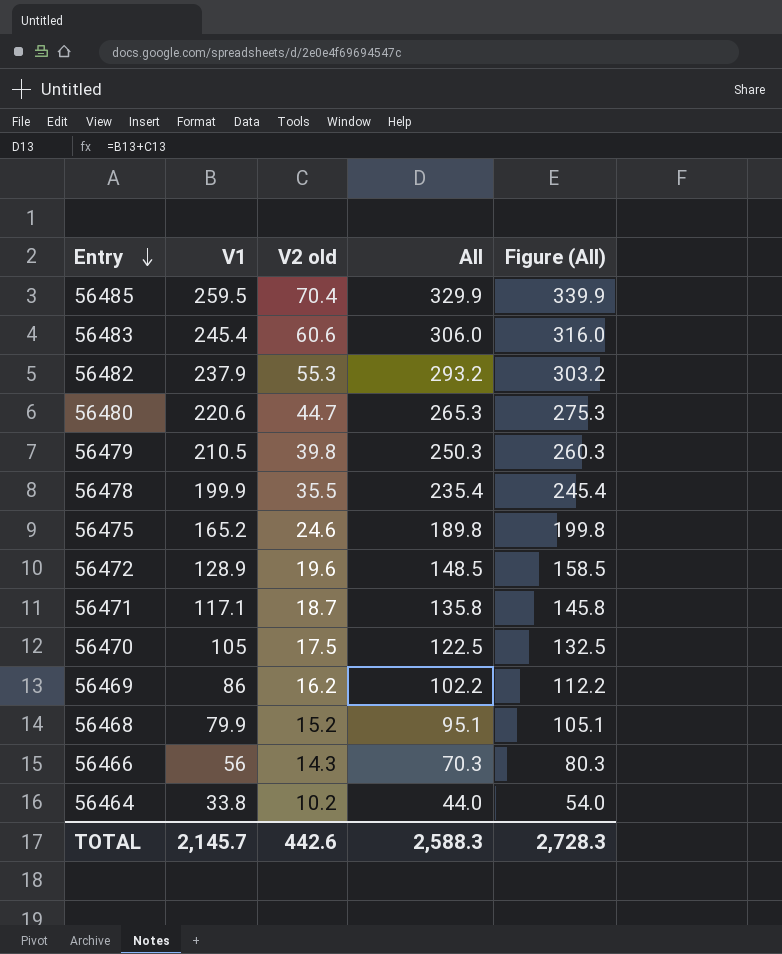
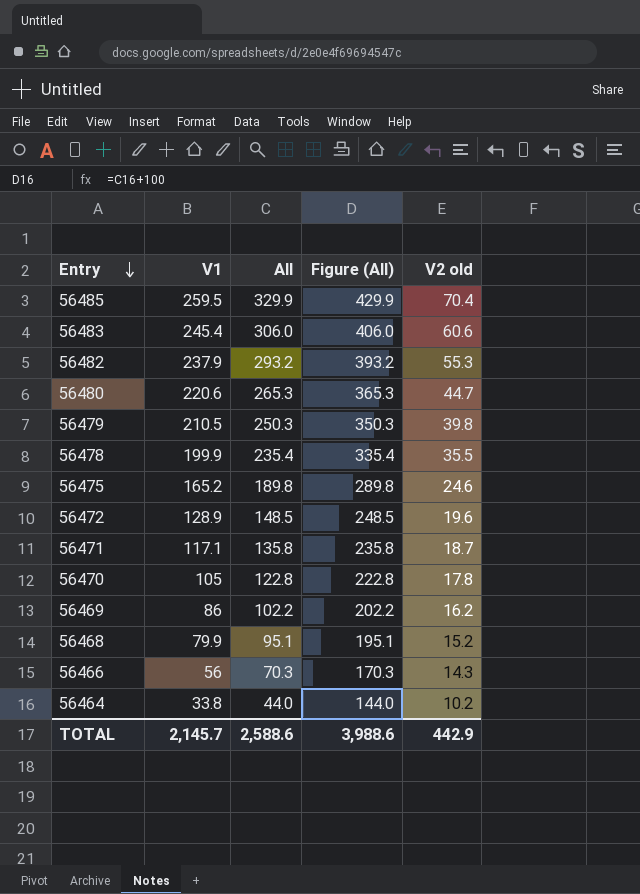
column Figure (All) | formula: [All] + 10 -> [All] + 100
column V2 old | position: 3 -> 5
56470 | All: 122.5 -> 122.8
56470 | V2 old: 17.5 -> 17.8
TOTAL | All: 2,588.3 -> 2,588.6
TOTAL | Figure (All): 2,728.3 -> 3,988.6
TOTAL | V2 old: 442.6 -> 442.9

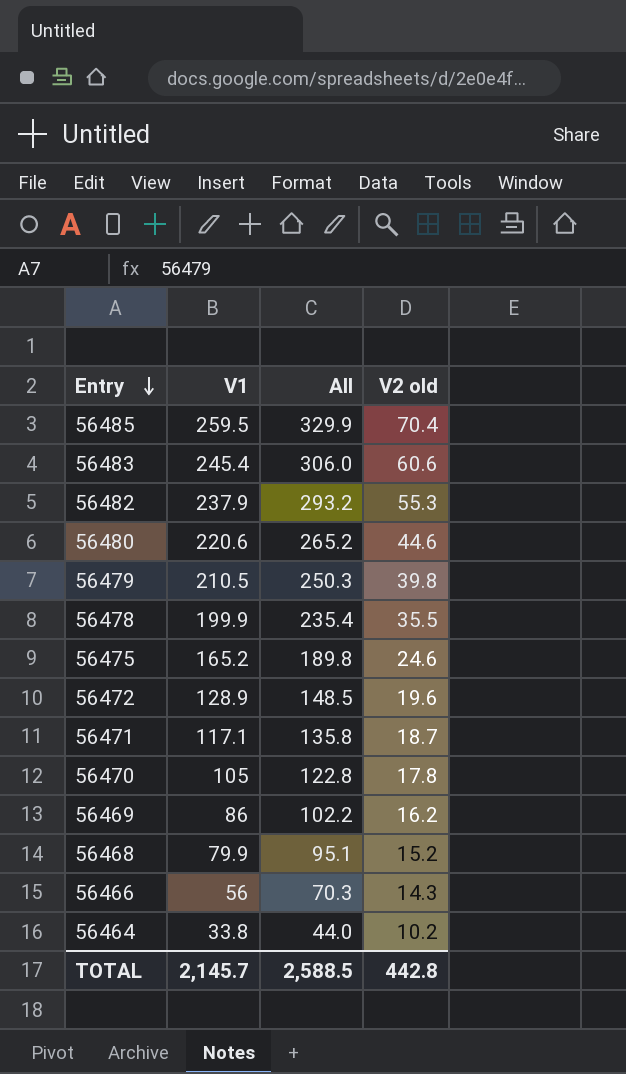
column Figure (All) | formula: [All] + 100 -> none
56480 | All: 265.3 -> 265.2
56480 | V2 old: 44.7 -> 44.6
TOTAL | All: 2,588.6 -> 2,588.5
TOTAL | V2 old: 442.9 -> 442.8

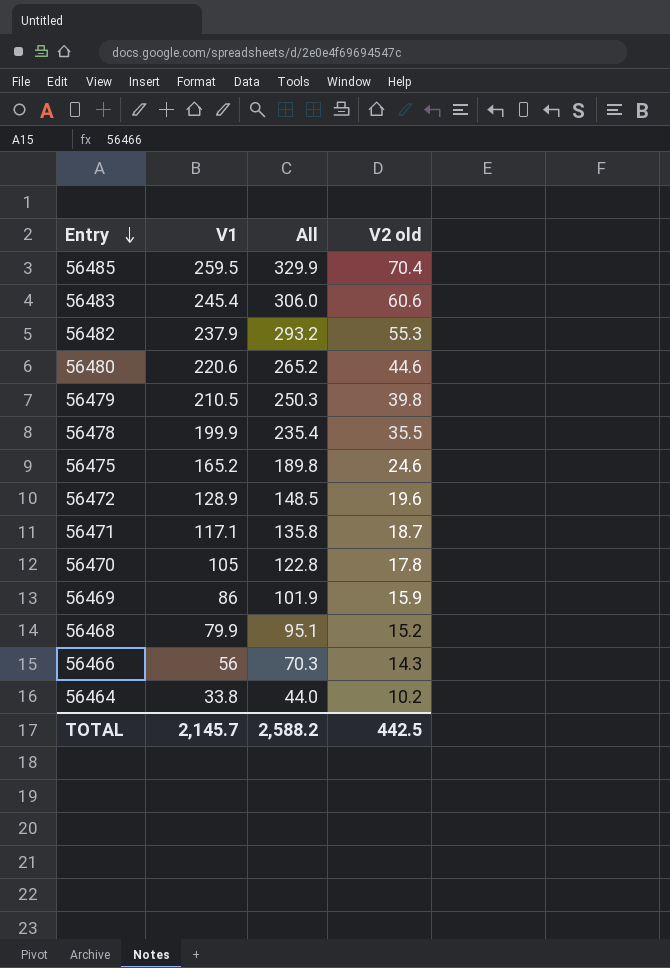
56469 | All: 102.2 -> 101.9
56469 | V2 old: 16.2 -> 15.9
TOTAL | All: 2,588.5 -> 2,588.2
TOTAL | V2 old: 442.8 -> 442.5

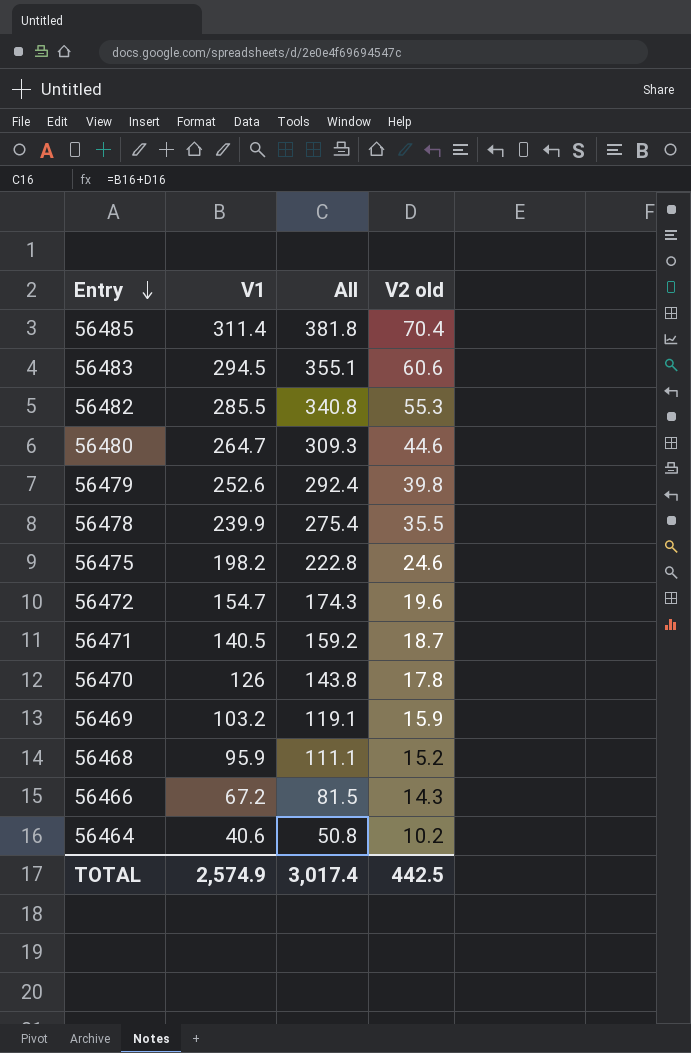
56485 | V1: 259.5 -> 311.4
56485 | All: 329.9 -> 381.8
56483 | V1: 245.4 -> 294.5
56483 | All: 306.0 -> 355.1
56482 | V1: 237.9 -> 285.5
56482 | All: 293.2 -> 340.8
56480 | V1: 220.6 -> 264.7
56480 | All: 265.2 -> 309.3
56479 | V1: 210.5 -> 252.6
56479 | All: 250.3 -> 292.4
56478 | V1: 199.9 -> 239.9
56478 | All: 235.4 -> 275.4
56475 | V1: 165.2 -> 198.2
56475 | All: 189.8 -> 222.8
56472 | V1: 128.9 -> 154.7
56472 | All: 148.5 -> 174.3
56471 | V1: 117.1 -> 140.5
56471 | All: 135.8 -> 159.2
56470 | V1: 105 -> 126
56470 | All: 122.8 -> 143.8
56469 | V1: 86 -> 103.2
56469 | All: 101.9 -> 119.1
56468 | V1: 79.9 -> 95.9
56468 | All: 95.1 -> 111.1
56466 | V1: 56 -> 67.2
56466 | All: 70.3 -> 81.5
56464 | V1: 33.8 -> 40.6
56464 | All: 44.0 -> 50.8
TOTAL | V1: 2,145.7 -> 2,574.9
TOTAL | All: 2,588.2 -> 3,017.4

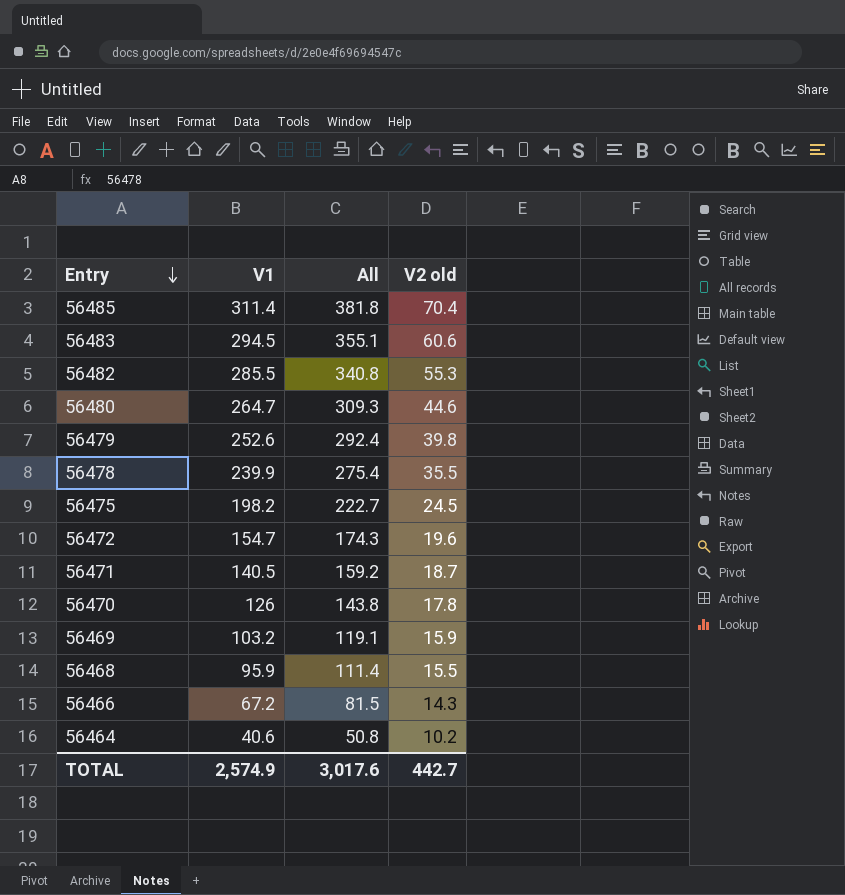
56475 | All: 222.8 -> 222.7
56475 | V2 old: 24.6 -> 24.5
56468 | All: 111.1 -> 111.4
56468 | V2 old: 15.2 -> 15.5
TOTAL | All: 3,017.4 -> 3,017.6
TOTAL | V2 old: 442.5 -> 442.7

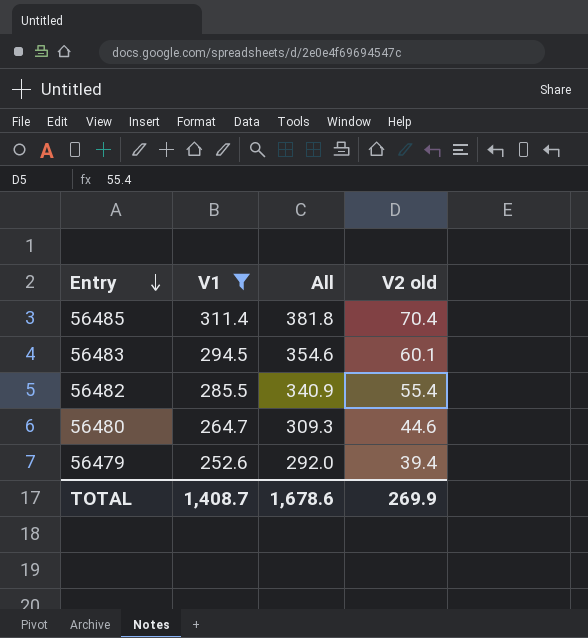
filter: none -> V1 >= 252.6
56483 | All: 355.1 -> 354.6
56483 | V2 old: 60.6 -> 60.1
56482 | All: 340.8 -> 340.9
56482 | V2 old: 55.3 -> 55.4
56479 | All: 292.4 -> 292.0
56479 | V2 old: 39.8 -> 39.4
TOTAL | V1: 2,574.9 -> 1,408.7
TOTAL | All: 3,017.6 -> 1,678.6
TOTAL | V2 old: 442.7 -> 269.9

